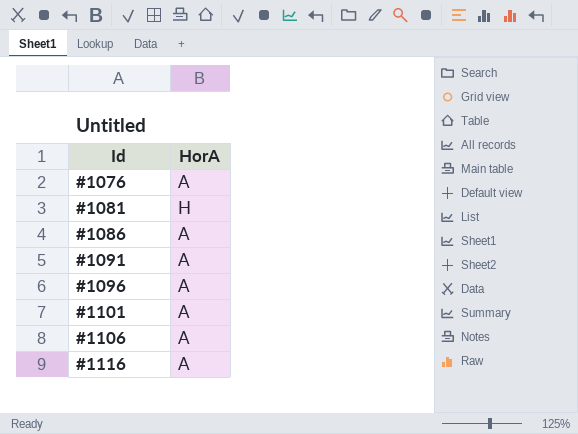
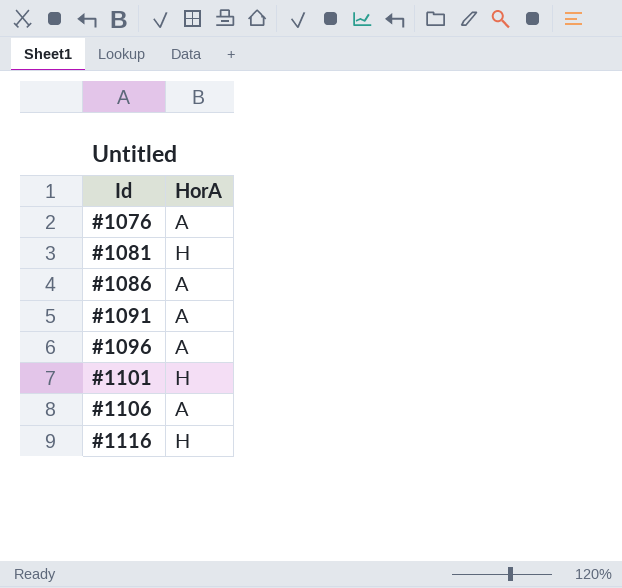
#1101 | HorA: A -> H
#1116 | HorA: A -> H

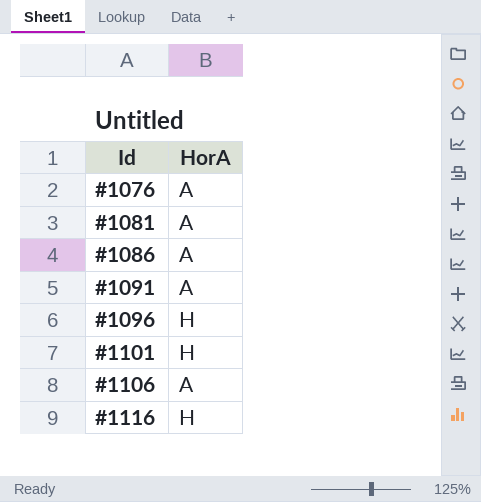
#1081 | HorA: H -> A
#1096 | HorA: A -> H

